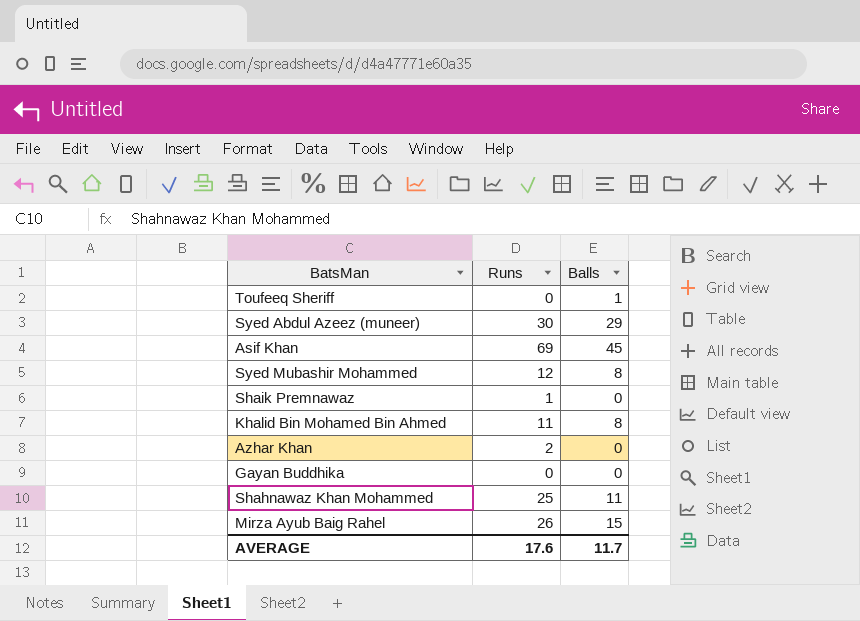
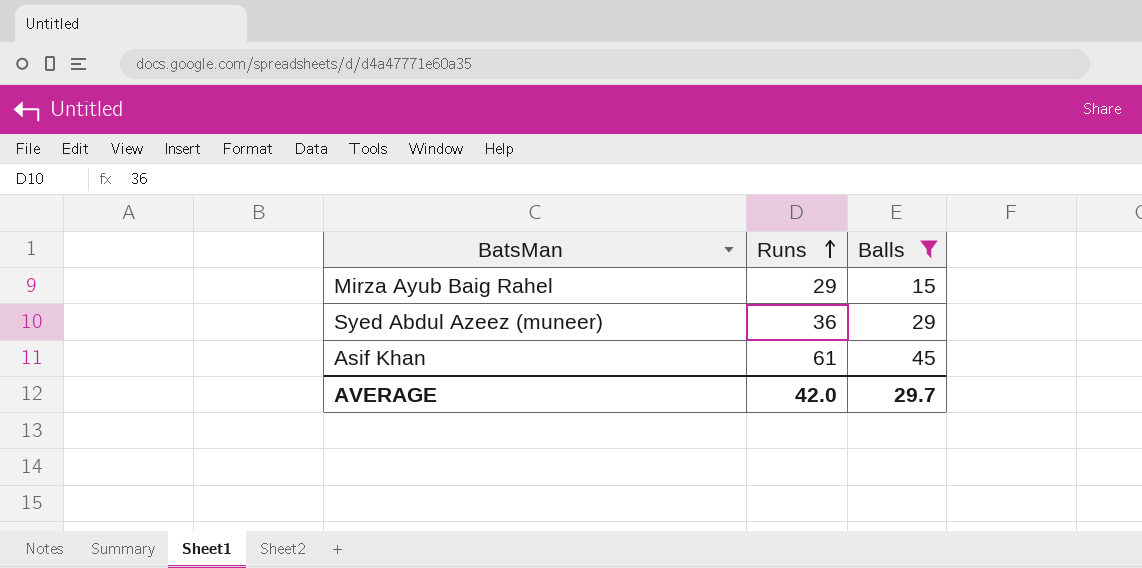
filter: none -> Balls >= 15
row order: none -> Runs ascending
Mirza Ayub Baig Rahel | Runs: 26 -> 29
Syed Abdul Azeez (muneer) | Runs: 30 -> 36
Asif Khan | Runs: 69 -> 61
AVERAGE | Runs: 17.6 -> 42.0
AVERAGE | Balls: 11.7 -> 29.7

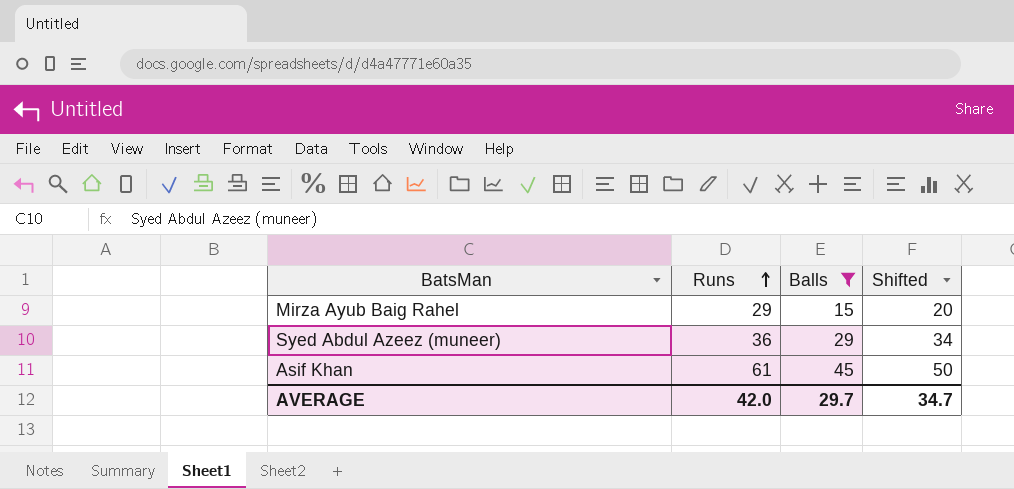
column Shifted | formula: none -> [Balls] + 5

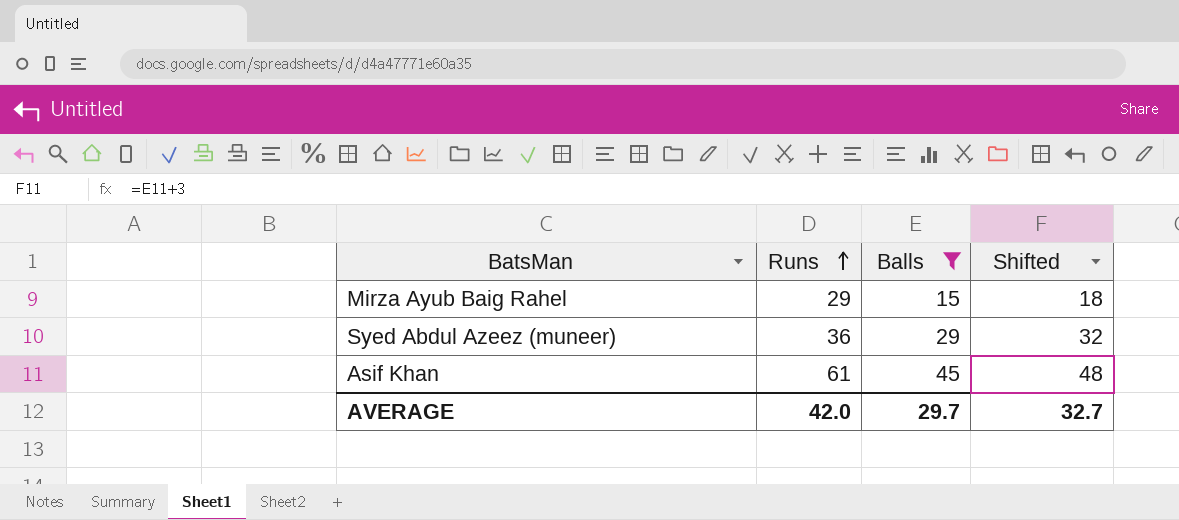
column Shifted | formula: [Balls] + 5 -> [Balls] + 3
AVERAGE | Shifted: 34.7 -> 32.7

